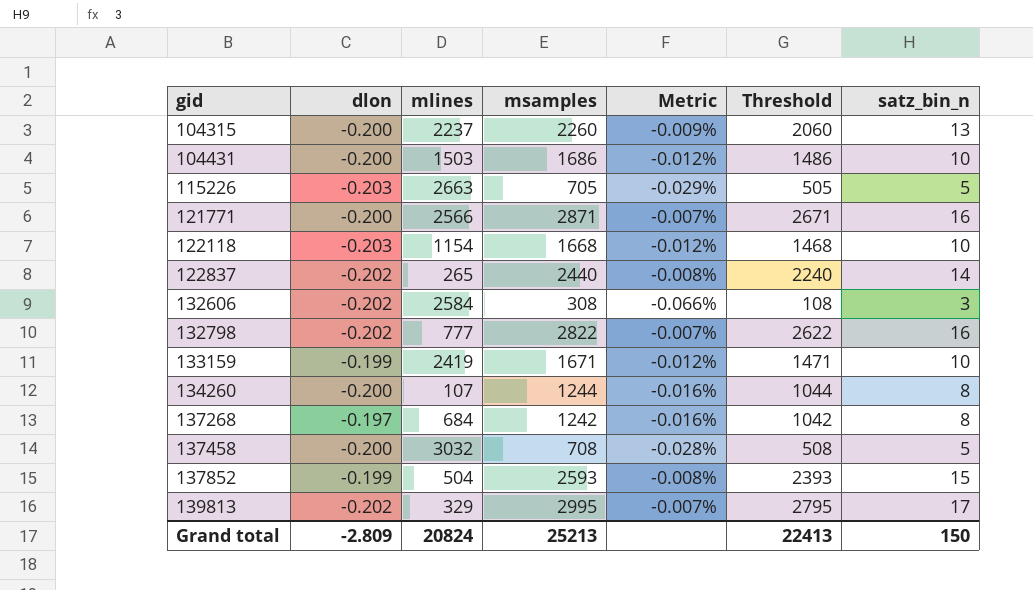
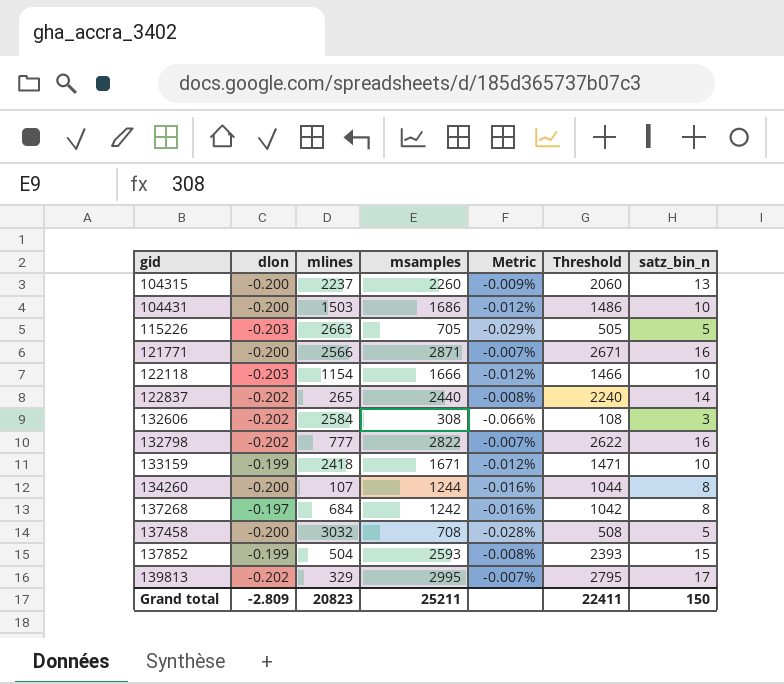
122118 | msamples: 1668 -> 1666
122118 | Threshold: 1468 -> 1466
133159 | mlines: 2419 -> 2418
Grand total | mlines: 20824 -> 20823
Grand total | msamples: 25213 -> 25211
Grand total | Threshold: 22413 -> 22411

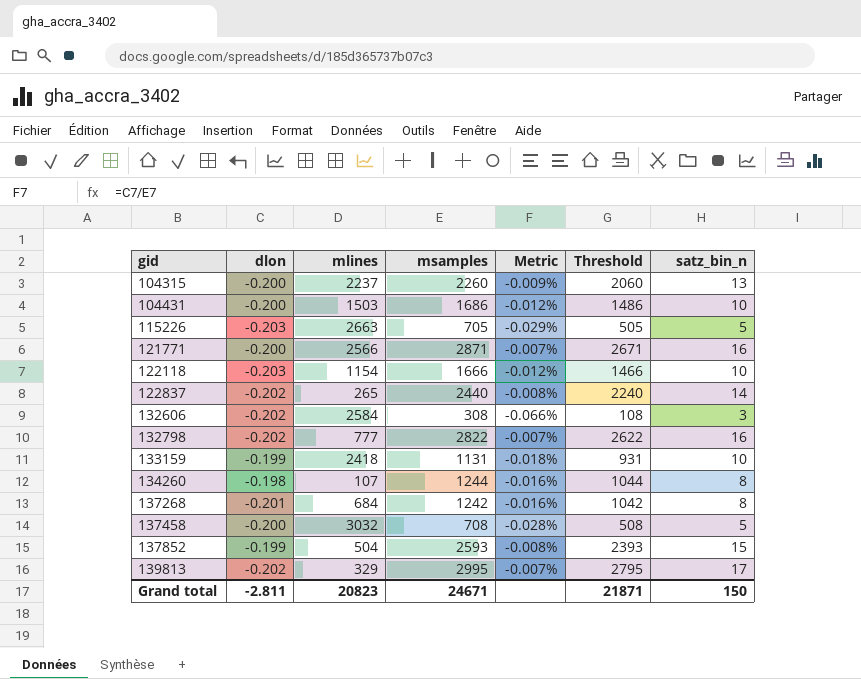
133159 | msamples: 1671 -> 1131
133159 | Metric: -0.012% -> -0.018%
133159 | Threshold: 1471 -> 931
134260 | dlon: -0.200 -> -0.198
137268 | dlon: -0.197 -> -0.201
Grand total | dlon: -2.809 -> -2.811
Grand total | msamples: 25211 -> 24671
Grand total | Threshold: 22411 -> 21871

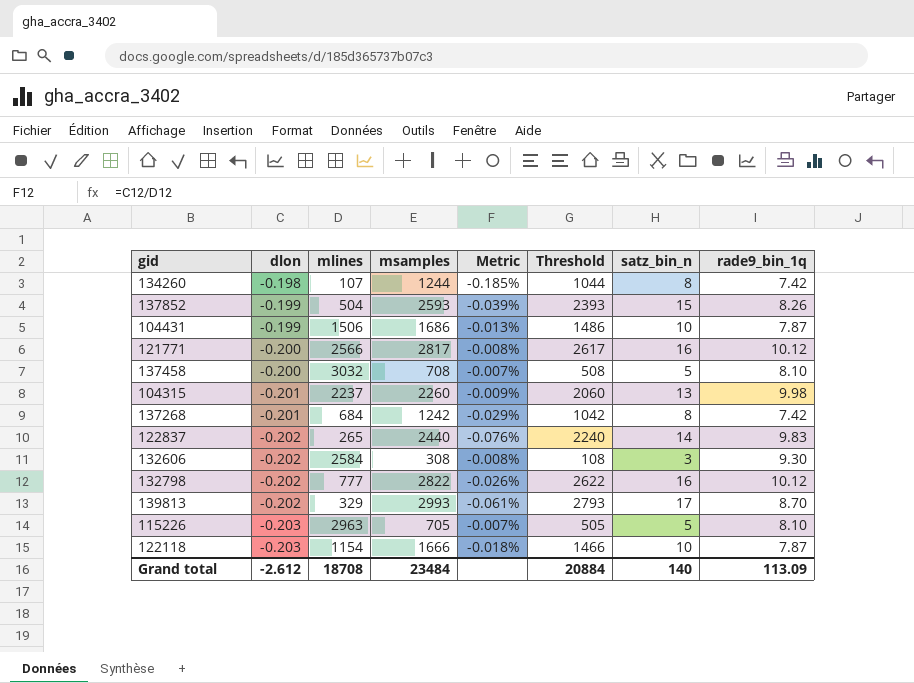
row order: gid ascending -> dlon descending
column Metric | formula: [dlon] / [msamples] -> [dlon] / [mlines]
column rade9_bin_1q | position: none -> 8
row 133159: -0.199 | 2418 | 1131 | -0.018% | 931 | 10 -> none
104431 | dlon: -0.200 -> -0.199
104431 | mlines: 1503 -> 1506
121771 | msamples: 2871 -> 2817
121771 | Threshold: 2671 -> 2617
104315 | dlon: -0.200 -> -0.201
139813 | msamples: 2995 -> 2993
139813 | Threshold: 2795 -> 2793
115226 | mlines: 2663 -> 2963
Grand total | dlon: -2.811 -> -2.612
Grand total | mlines: 20823 -> 18708
Grand total | msamples: 24671 -> 23484
Grand total | Threshold: 21871 -> 20884
Grand total | satz_bin_n: 150 -> 140

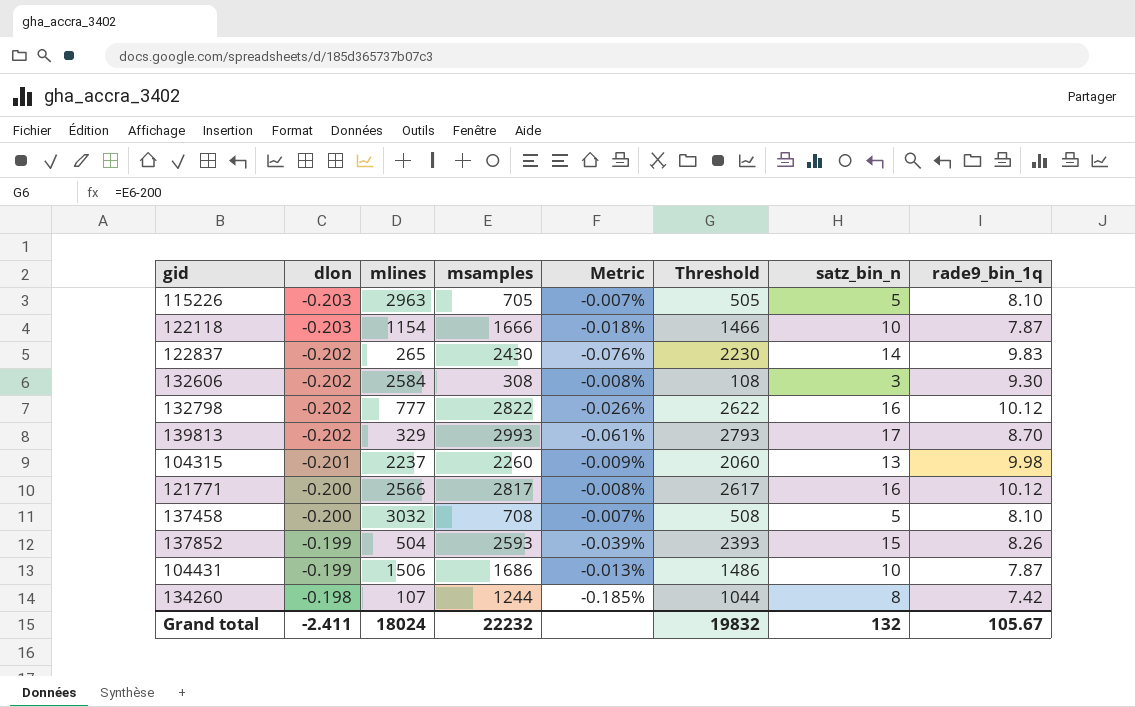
row order: dlon descending -> dlon ascending
row 137268: -0.201 | 684 | 1242 | -0.029% | 1042 | 8 | 7.42 -> none
122837 | msamples: 2440 -> 2430
122837 | Threshold: 2240 -> 2230
Grand total | dlon: -2.612 -> -2.411
Grand total | mlines: 18708 -> 18024
Grand total | msamples: 23484 -> 22232
Grand total | Threshold: 20884 -> 19832
Grand total | satz_bin_n: 140 -> 132
Grand total | rade9_bin_1q: 113.09 -> 105.67

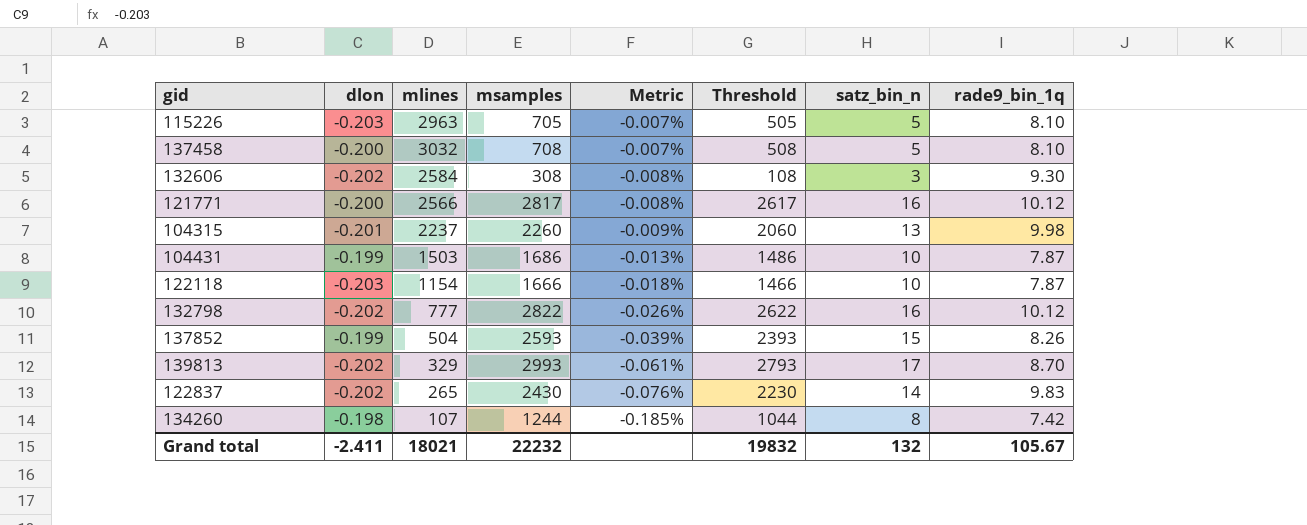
row order: dlon ascending -> Metric descending
104431 | mlines: 1506 -> 1503
Grand total | mlines: 18024 -> 18021

